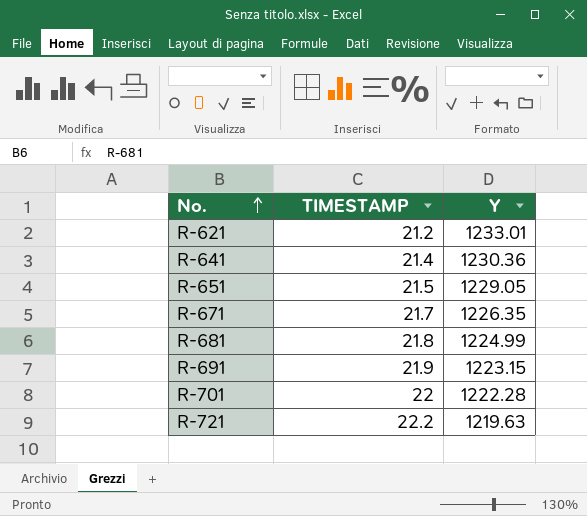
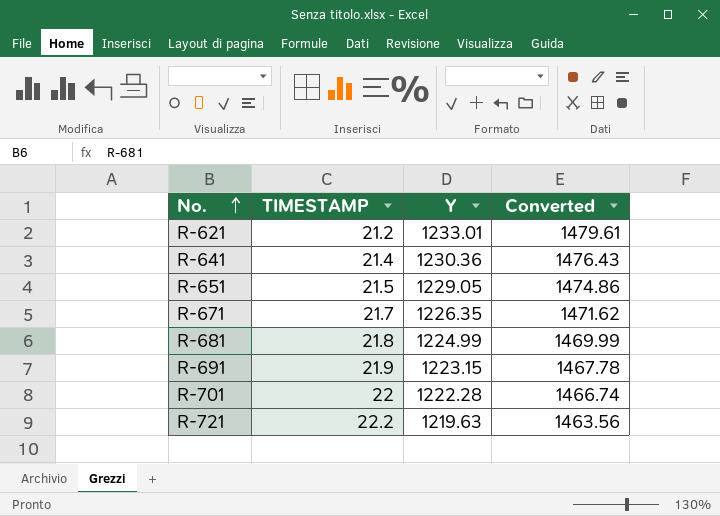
column Converted | formula: none -> [Y] * 1.2

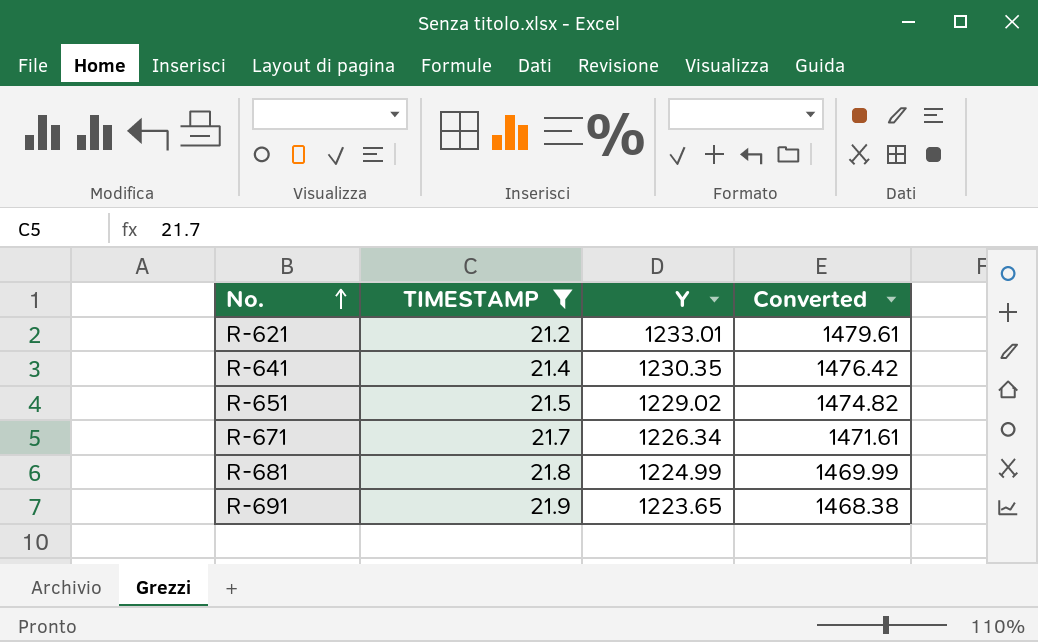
filter: none -> TIMESTAMP <= 21.9
R-641 | Y: 1230.36 -> 1230.35
R-641 | Converted: 1476.43 -> 1476.42
R-651 | Y: 1229.05 -> 1229.02
R-651 | Converted: 1474.86 -> 1474.82
R-671 | Y: 1226.35 -> 1226.34
R-671 | Converted: 1471.62 -> 1471.61
R-691 | Y: 1223.15 -> 1223.65
R-691 | Converted: 1467.78 -> 1468.38

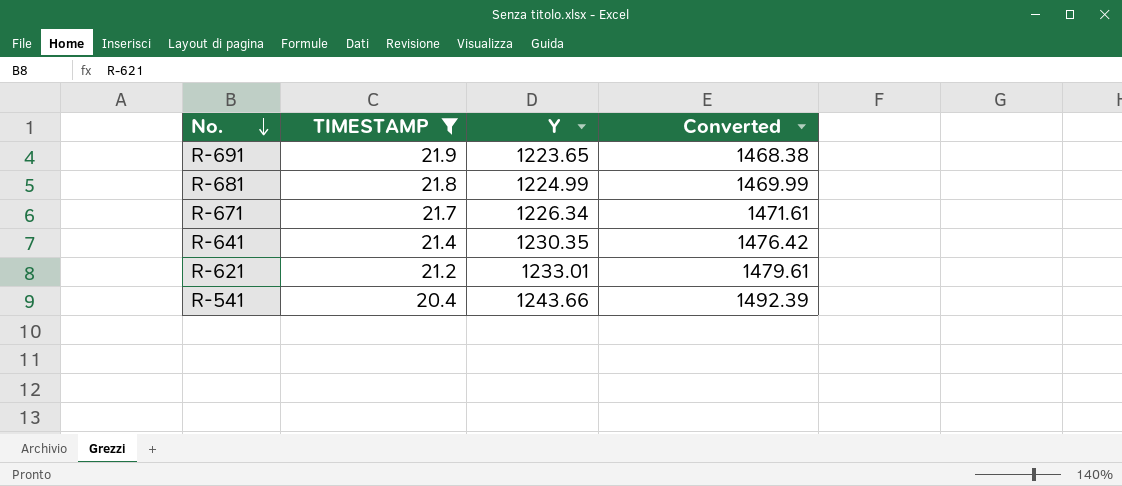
row order: No. ascending -> No. descending
row R-651: 21.5 | 1229.02 | 1474.82 -> none
row R-541: none -> 20.4 | 1243.66 | 1492.39

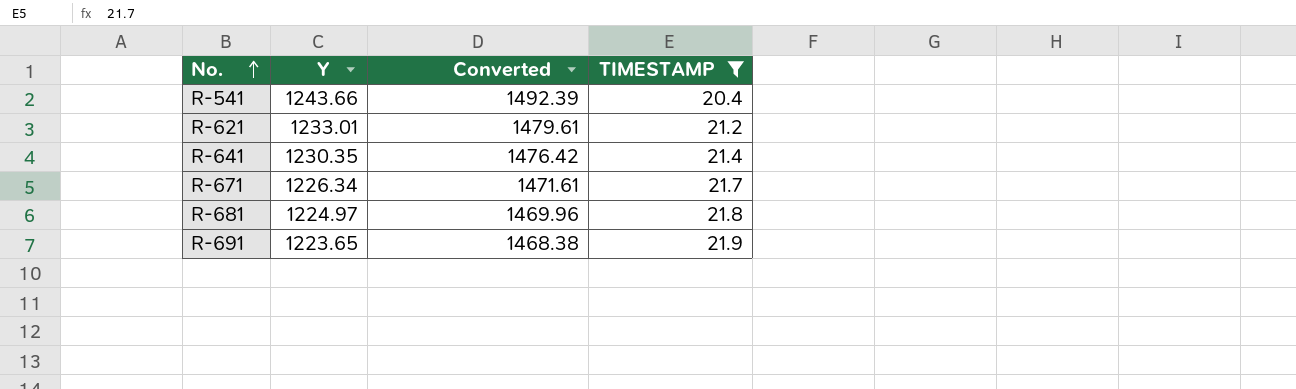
row order: No. descending -> No. ascending
column TIMESTAMP | position: 2 -> 4
R-681 | Y: 1224.99 -> 1224.97
R-681 | Converted: 1469.99 -> 1469.96

